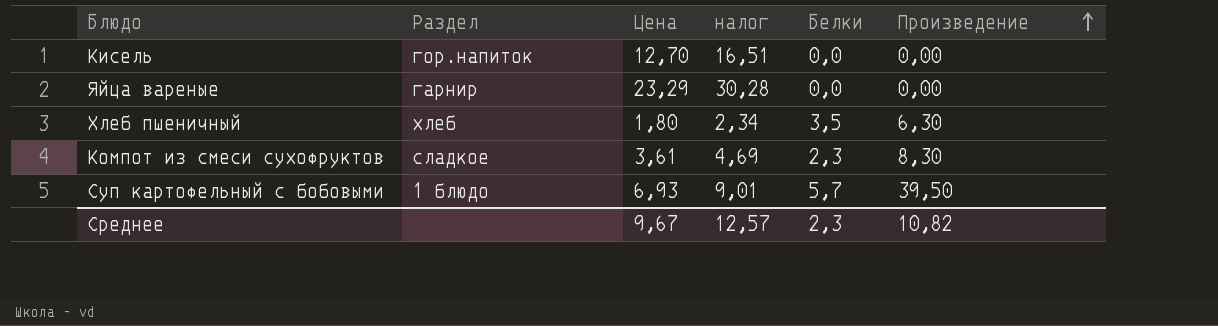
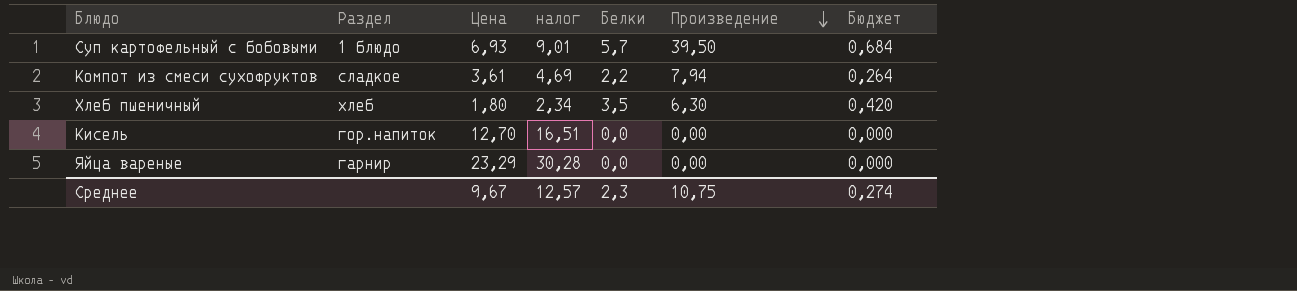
row order: Произведение ascending -> Произведение descending
column Бюджет | formula: none -> [Белки] * 0,12
Компот из смеси сухофруктов | Белки: 2,3 -> 2,2
Компот из смеси сухофруктов | Произведение: 8,30 -> 7,94
Среднее | Произведение: 10,82 -> 10,75

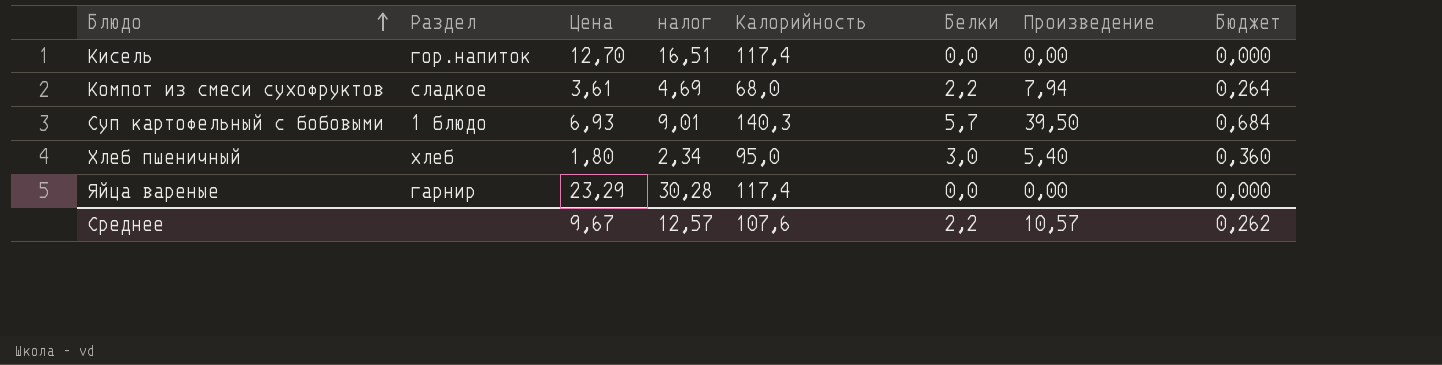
row order: Произведение descending -> Блюдо ascending
column Калорийность | position: none -> 5
Хлеб пшеничный | Белки: 3,5 -> 3,0
Хлеб пшеничный | Произведение: 6,30 -> 5,40
Хлеб пшеничный | Бюджет: 0,420 -> 0,360
Среднее | Белки: 2,3 -> 2,2
Среднее | Произведение: 10,75 -> 10,57
Среднее | Бюджет: 0,274 -> 0,262

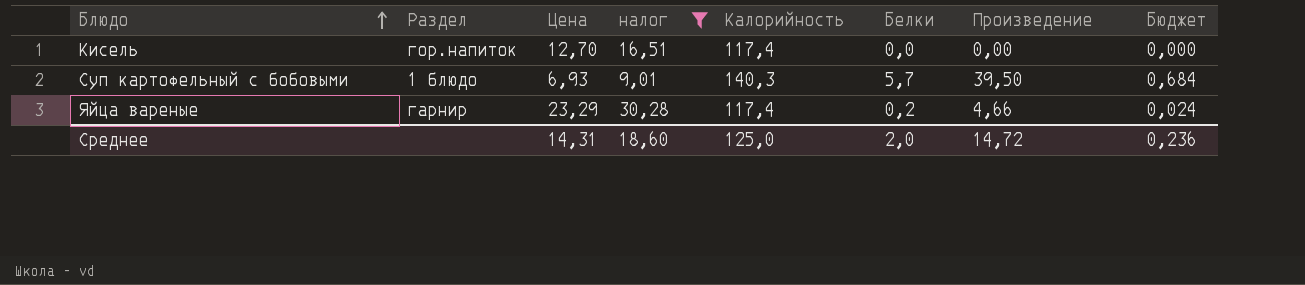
filter: none -> налог >= 9,01
Яйца вареные | Белки: 0,0 -> 0,2
Яйца вареные | Произведение: 0,00 -> 4,66
Яйца вареные | Бюджет: 0,000 -> 0,024
Среднее | Цена: 9,67 -> 14,31
Среднее | налог: 12,57 -> 18,60
Среднее | Калорийность: 107,6 -> 125,0
Среднее | Белки: 2,2 -> 2,0
Среднее | Произведение: 10,57 -> 14,72
Среднее | Бюджет: 0,262 -> 0,236

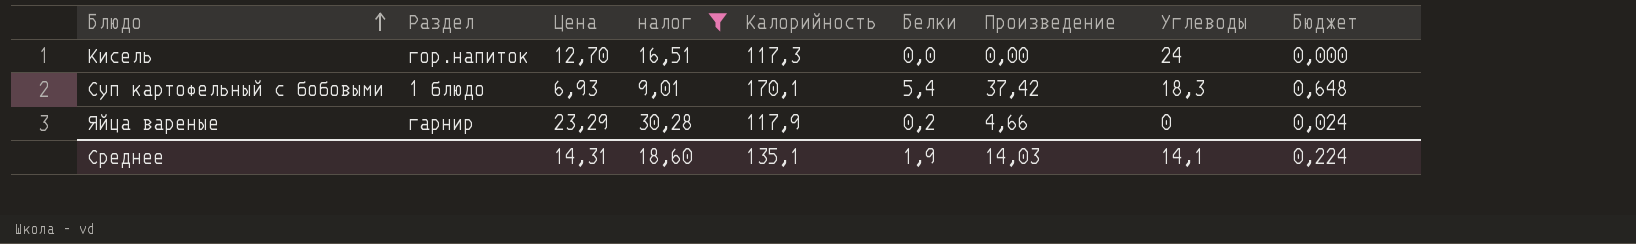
column Углеводы | position: none -> 8
Кисель | Калорийность: 117,4 -> 117,3
Суп картофельный с бобовыми | Калорийность: 140,3 -> 170,1
Суп картофельный с бобовыми | Белки: 5,7 -> 5,4
Суп картофельный с бобовыми | Произведение: 39,50 -> 37,42
Суп картофельный с бобовыми | Бюджет: 0,684 -> 0,648
Яйца вареные | Калорийность: 117,4 -> 117,9
Среднее | Калорийность: 125,0 -> 135,1
Среднее | Белки: 2,0 -> 1,9
Среднее | Произведение: 14,72 -> 14,03
Среднее | Бюджет: 0,236 -> 0,224

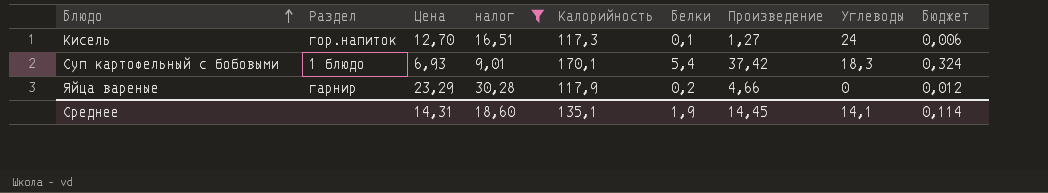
column Бюджет | formula: [Белки] * 0,12 -> [Белки] * 0,06
Кисель | Белки: 0,0 -> 0,1
Кисель | Произведение: 0,00 -> 1,27
Среднее | Произведение: 14,03 -> 14,45
Среднее | Бюджет: 0,224 -> 0,114

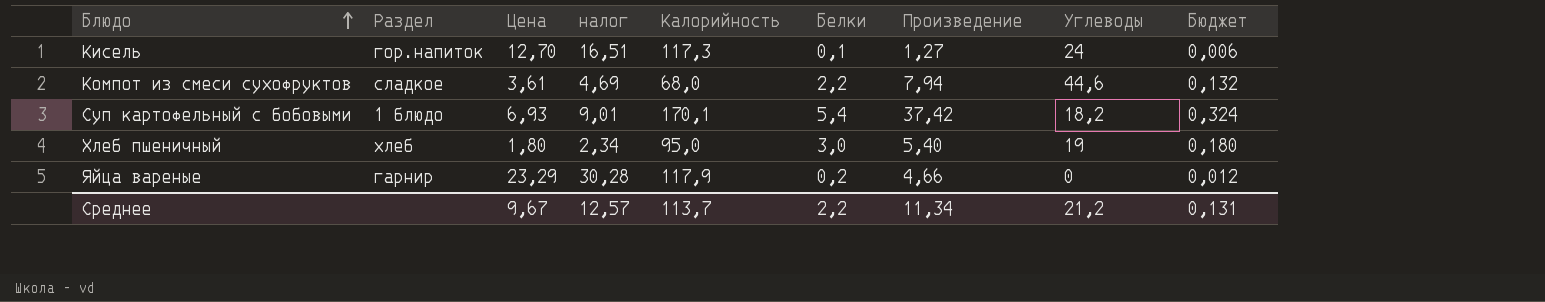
filter: налог >= 9,01 -> none
Суп картофельный с бобовыми | Углеводы: 18,3 -> 18,2
Среднее | Цена: 14,31 -> 9,67
Среднее | налог: 18,60 -> 12,57
Среднее | Калорийность: 135,1 -> 113,7
Среднее | Белки: 1,9 -> 2,2
Среднее | Произведение: 14,45 -> 11,34
Среднее | Углеводы: 14,1 -> 21,2
Среднее | Бюджет: 0,114 -> 0,131

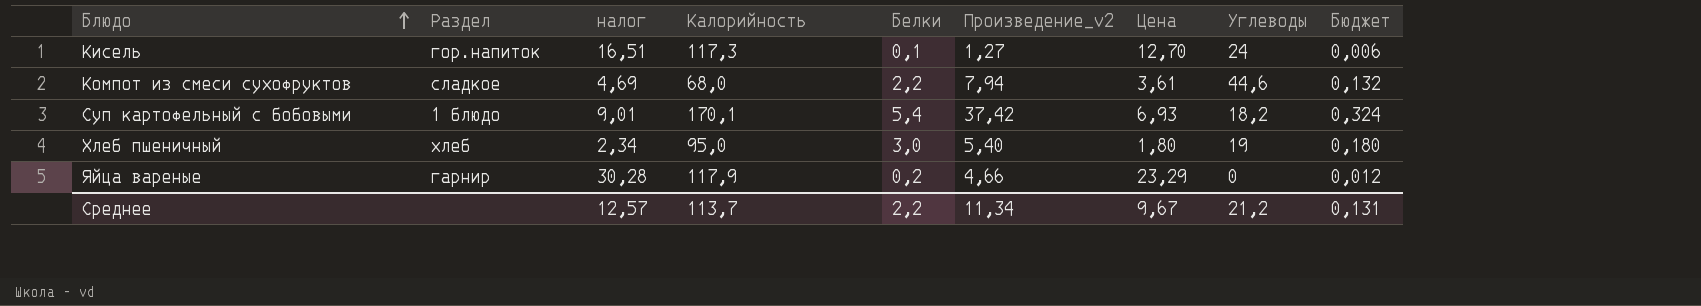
column name: Произведение -> Произведение_v2
column Цена | position: 3 -> 7

